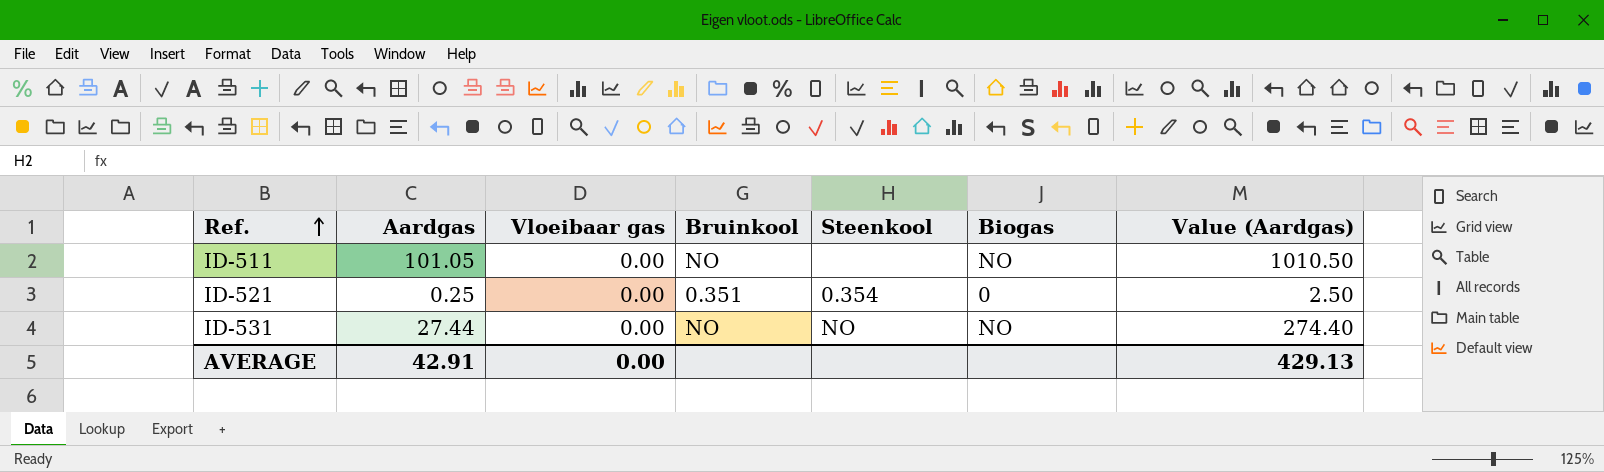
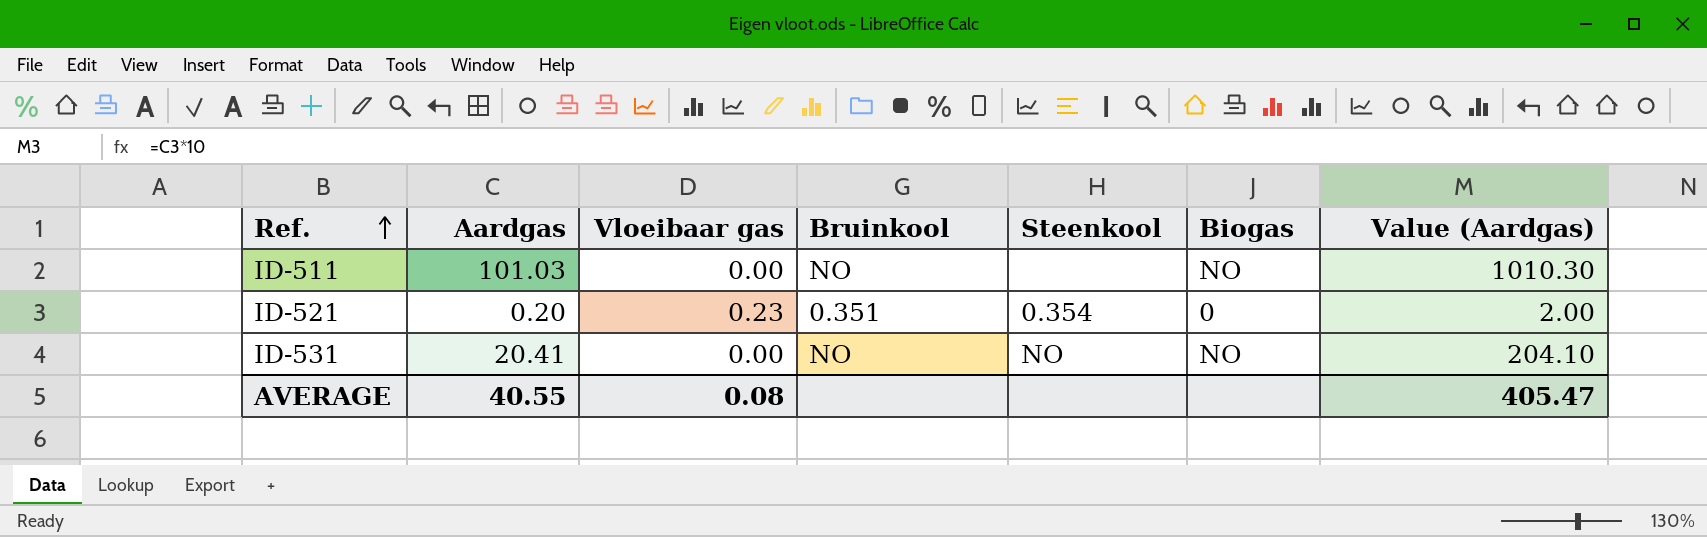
ID-511 | Aardgas: 101.05 -> 101.03
ID-511 | Value (Aardgas): 1010.50 -> 1010.30
ID-521 | Aardgas: 0.25 -> 0.20
ID-521 | Vloeibaar gas: 0.00 -> 0.23
ID-521 | Value (Aardgas): 2.50 -> 2.00
ID-531 | Aardgas: 27.44 -> 20.41
ID-531 | Value (Aardgas): 274.40 -> 204.10
AVERAGE | Aardgas: 42.91 -> 40.55
AVERAGE | Vloeibaar gas: 0.00 -> 0.08
AVERAGE | Value (Aardgas): 429.13 -> 405.47

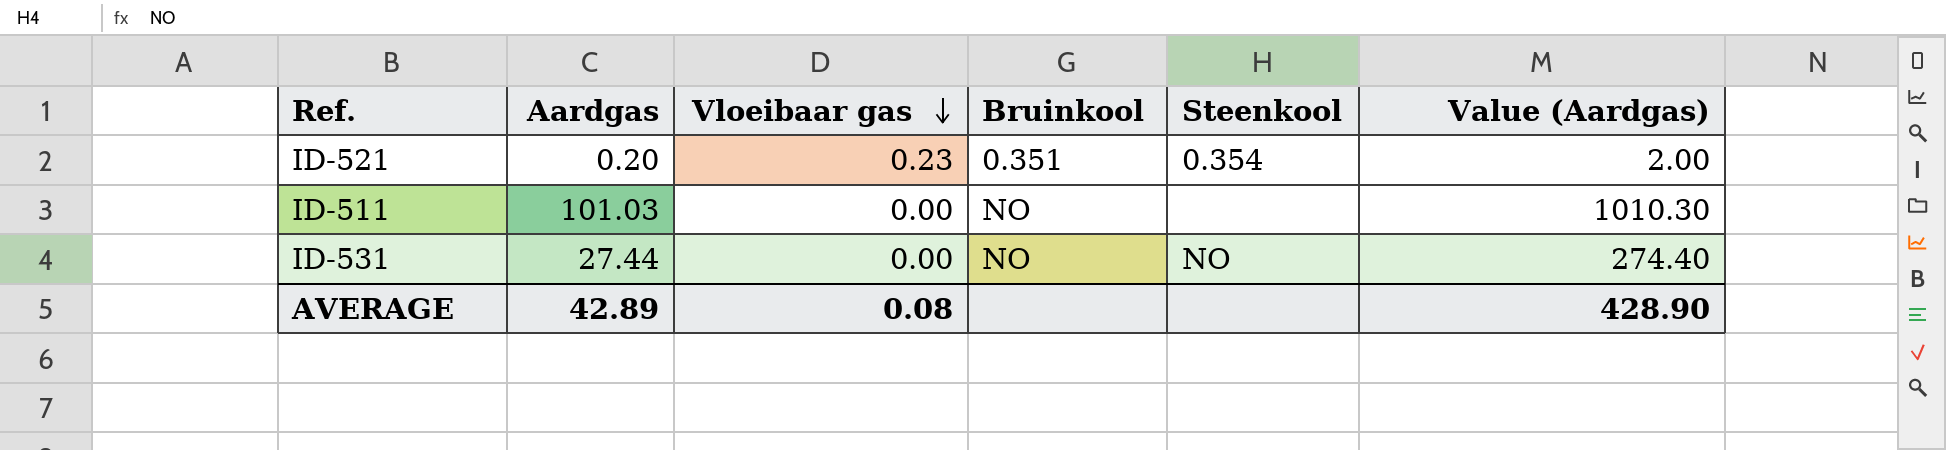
row order: Ref. ascending -> Vloeibaar gas descending
column Biogas | position: 6 -> none
ID-531 | Aardgas: 20.41 -> 27.44
ID-531 | Value (Aardgas): 204.10 -> 274.40
AVERAGE | Aardgas: 40.55 -> 42.89
AVERAGE | Value (Aardgas): 405.47 -> 428.90

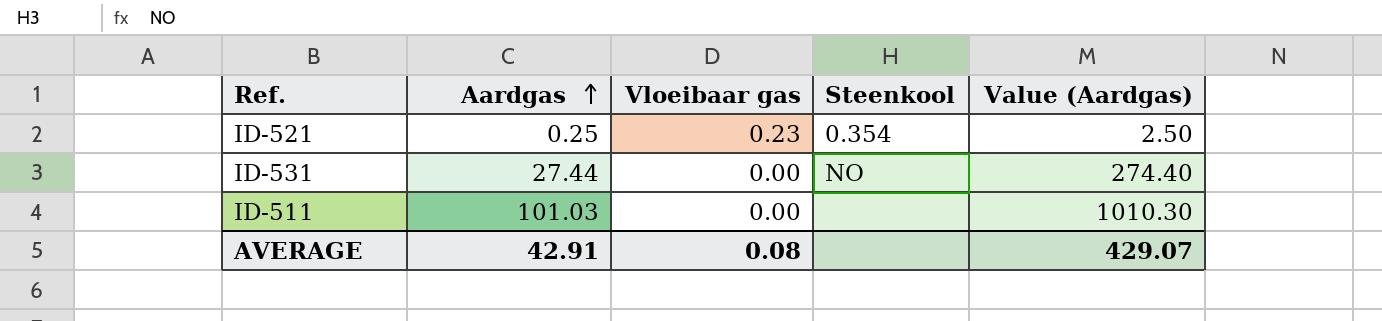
row order: Vloeibaar gas descending -> Aardgas ascending
column Bruinkool | position: 4 -> none
ID-521 | Aardgas: 0.20 -> 0.25
ID-521 | Value (Aardgas): 2.00 -> 2.50
AVERAGE | Aardgas: 42.89 -> 42.91
AVERAGE | Value (Aardgas): 428.90 -> 429.07

